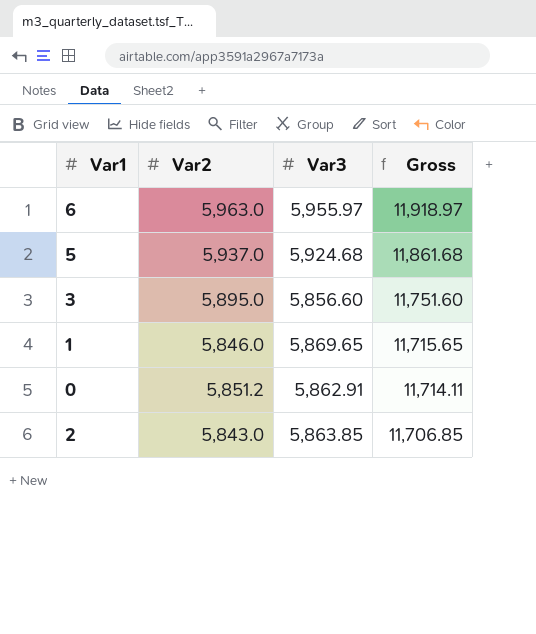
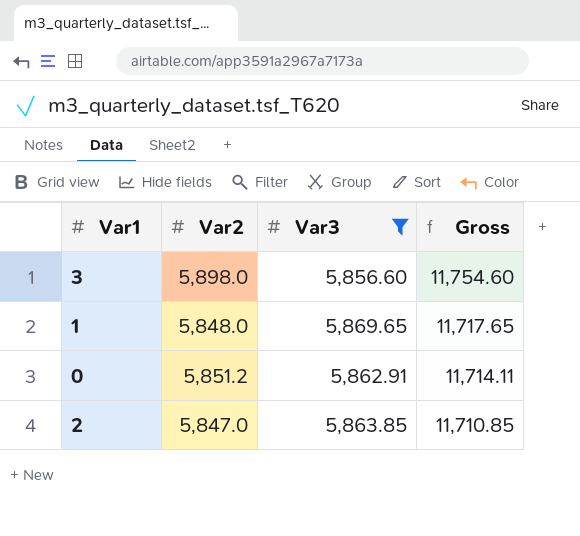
filter: none -> Var3 <= 5,869.65
3 | Var2: 5,895.0 -> 5,898.0
3 | Gross: 11,751.60 -> 11,754.60
1 | Var2: 5,846.0 -> 5,848.0
1 | Gross: 11,715.65 -> 11,717.65
2 | Var2: 5,843.0 -> 5,847.0
2 | Gross: 11,706.85 -> 11,710.85

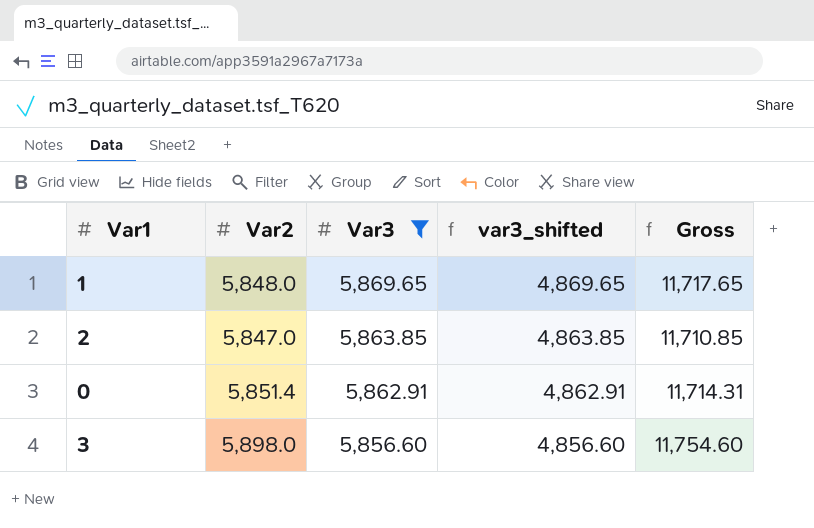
row order: Gross descending -> Var3 descending
column var3_shifted | formula: none -> [Var3] - 1000
0 | Var2: 5,851.2 -> 5,851.4
0 | Gross: 11,714.11 -> 11,714.31

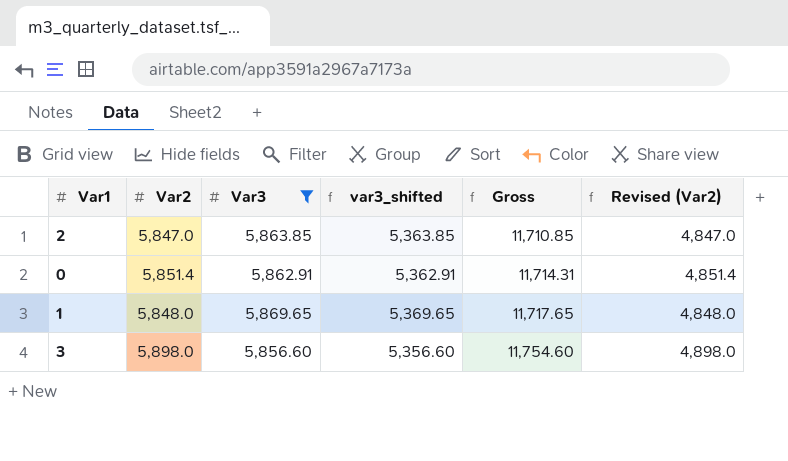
row order: Var3 descending -> Gross ascending
column var3_shifted | formula: [Var3] - 1000 -> [Var3] - 500
column Revised (Var2) | formula: none -> [Var2] - 1000

